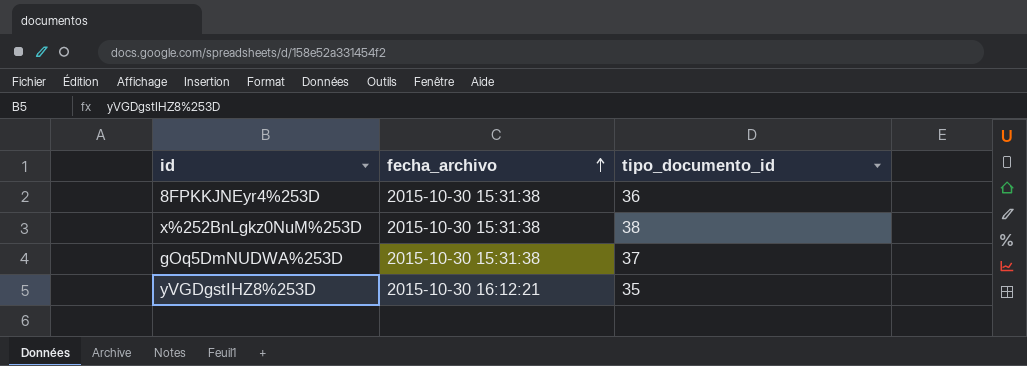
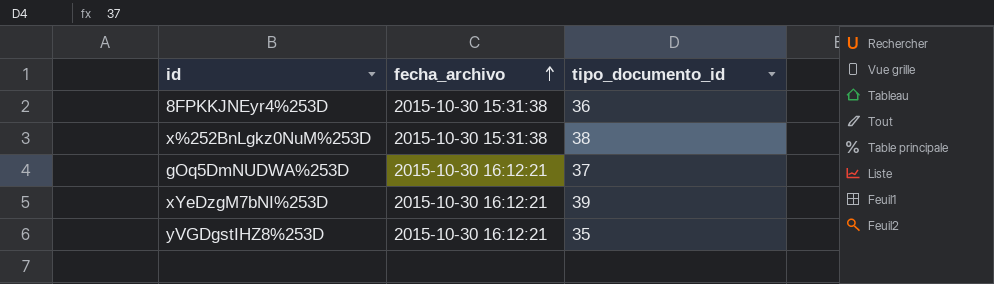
gOq5DmNUDWA%253D | fecha_archivo: 2015-10-30 15:31:38 -> 2015-10-30 16:12:21
row xYeDzgM7bNI%253D: none -> 2015-10-30 16:12:21 | 39

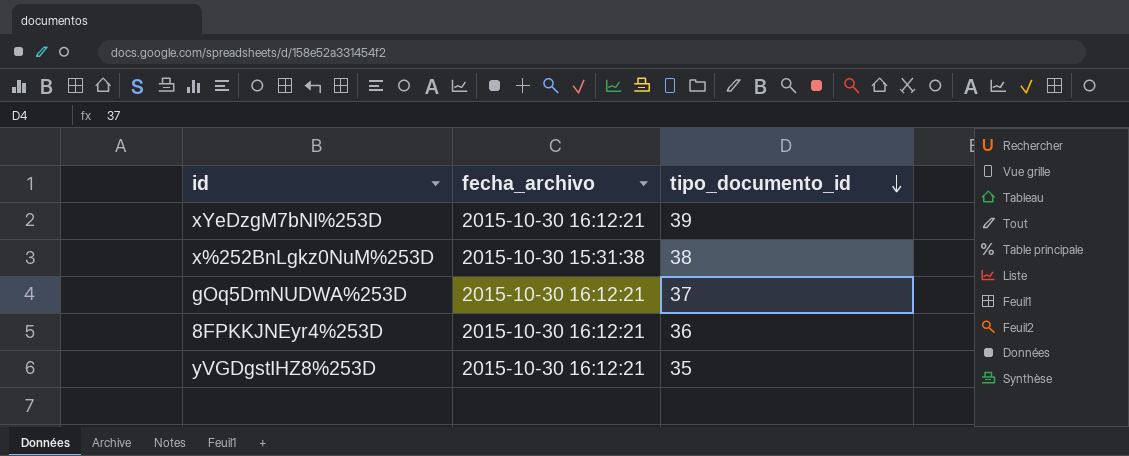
row order: fecha_archivo ascending -> tipo_documento_id descending
8FPKKJNEyr4%253D | fecha_archivo: 2015-10-30 15:31:38 -> 2015-10-30 16:12:21

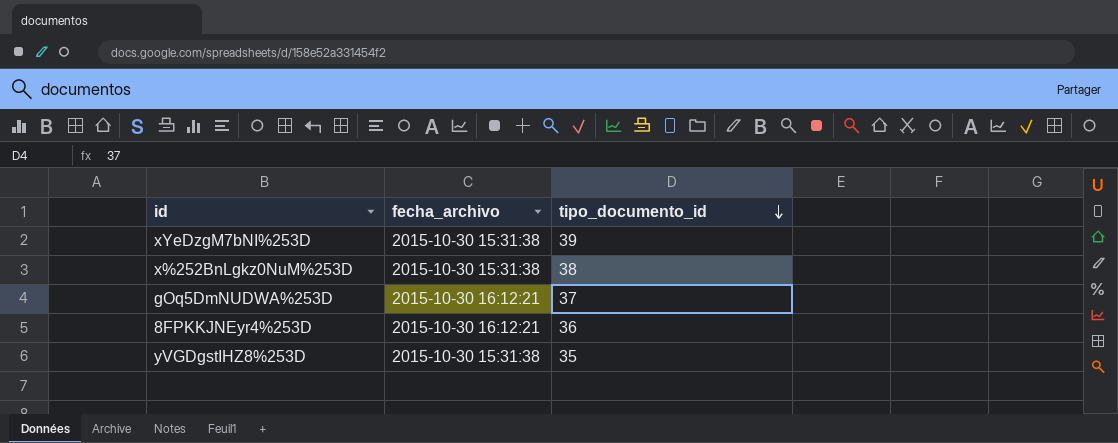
xYeDzgM7bNI%253D | fecha_archivo: 2015-10-30 16:12:21 -> 2015-10-30 15:31:38
yVGDgstIHZ8%253D | fecha_archivo: 2015-10-30 16:12:21 -> 2015-10-30 15:31:38

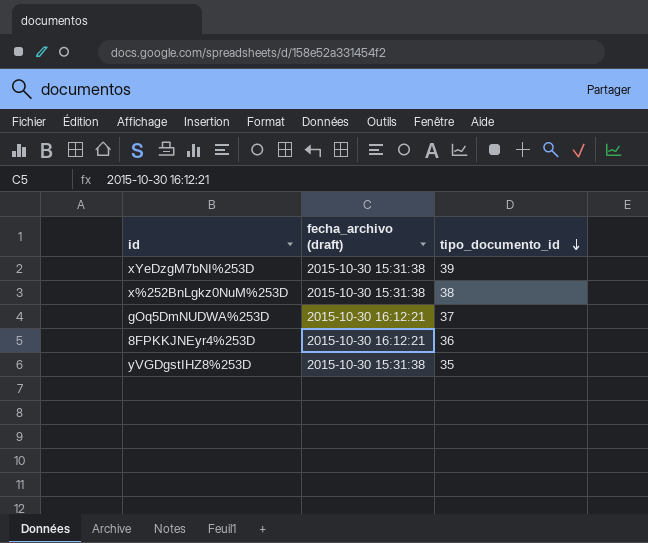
column name: fecha_archivo -> fecha_archivo (draft)

